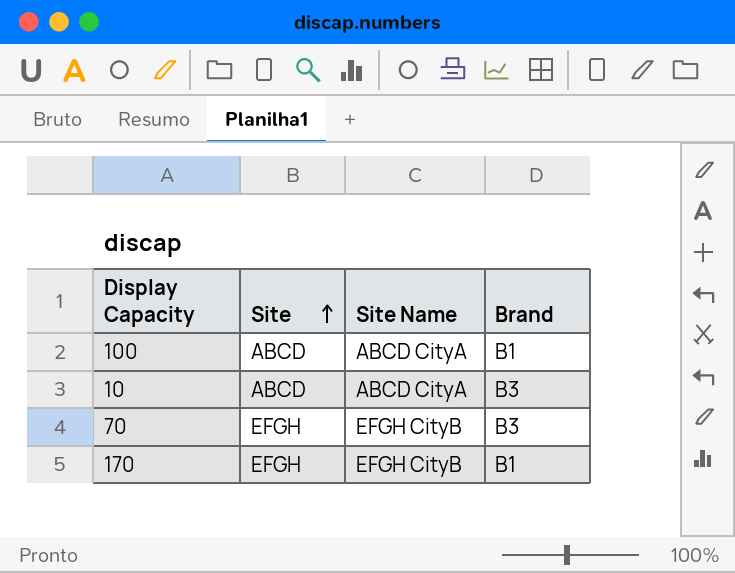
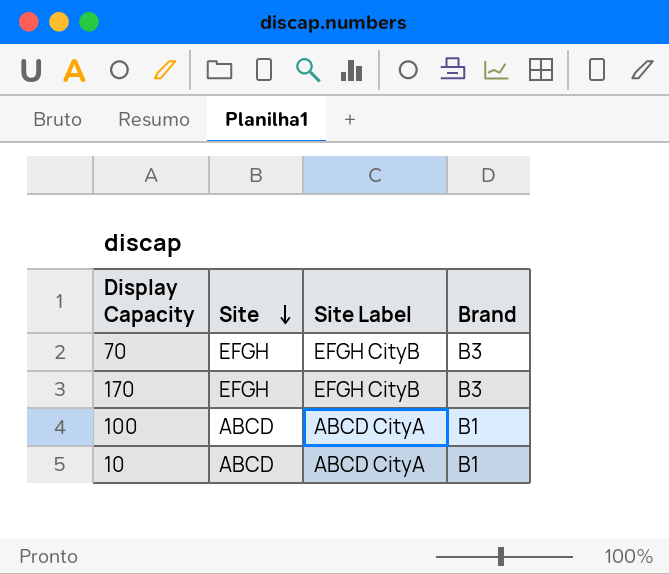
row order: Site ascending -> Site descending
column name: Site Name -> Site Label
170 | Brand: B1 -> B3
10 | Brand: B3 -> B1

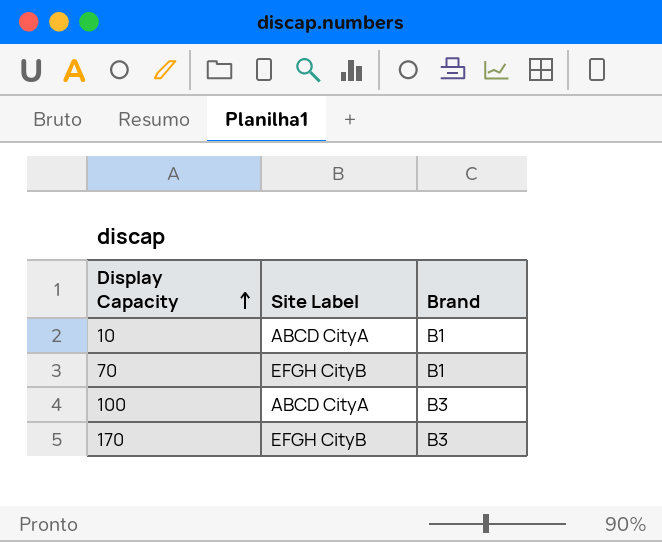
row order: Site descending -> Display Capacity ascending
column Site | position: 2 -> none
70 | Brand: B3 -> B1
100 | Brand: B1 -> B3

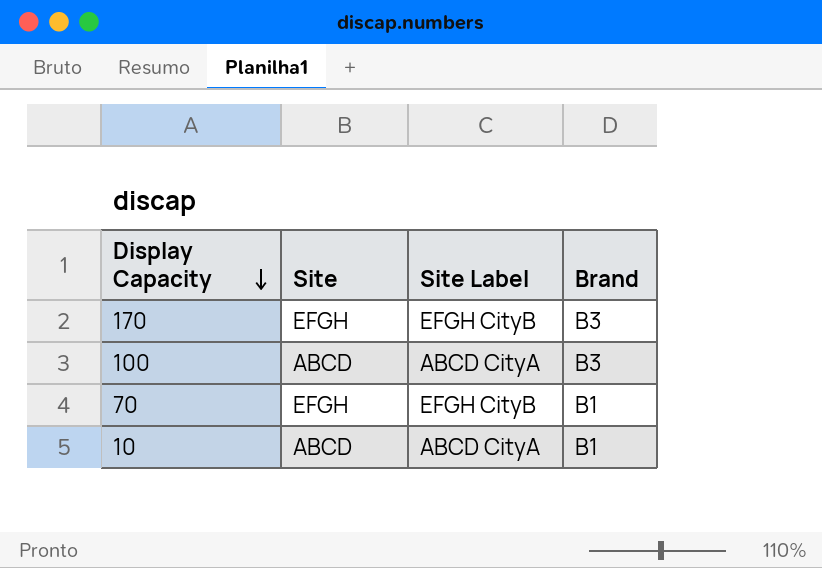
row order: Display Capacity ascending -> Display Capacity descending
column Site | position: none -> 2

